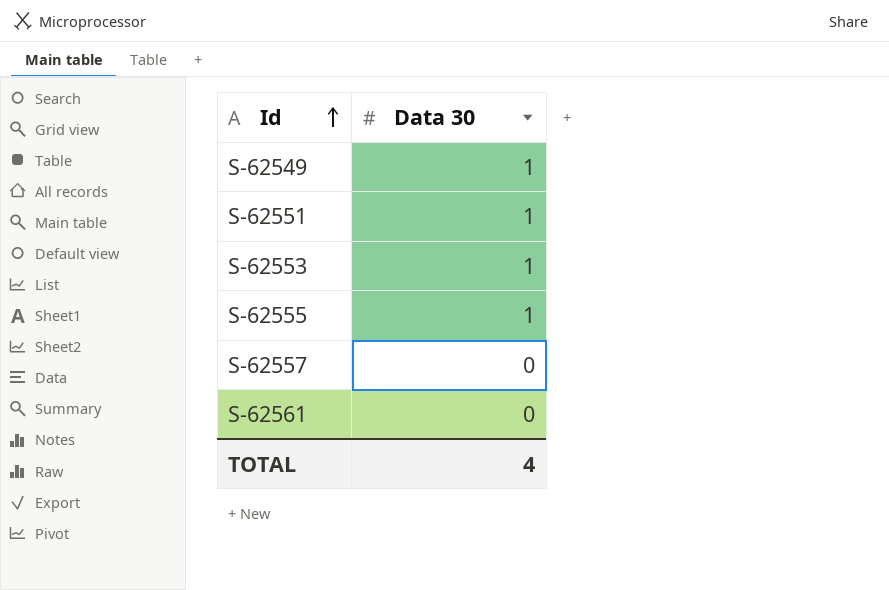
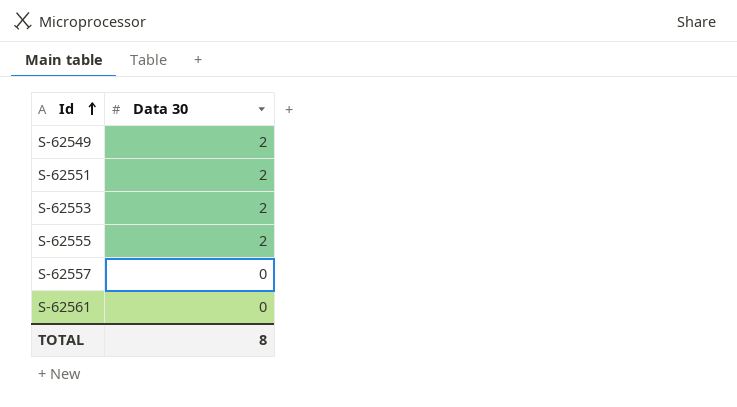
S-62549 | Data 30: 1 -> 2
S-62551 | Data 30: 1 -> 2
S-62553 | Data 30: 1 -> 2
S-62555 | Data 30: 1 -> 2
TOTAL | Data 30: 4 -> 8

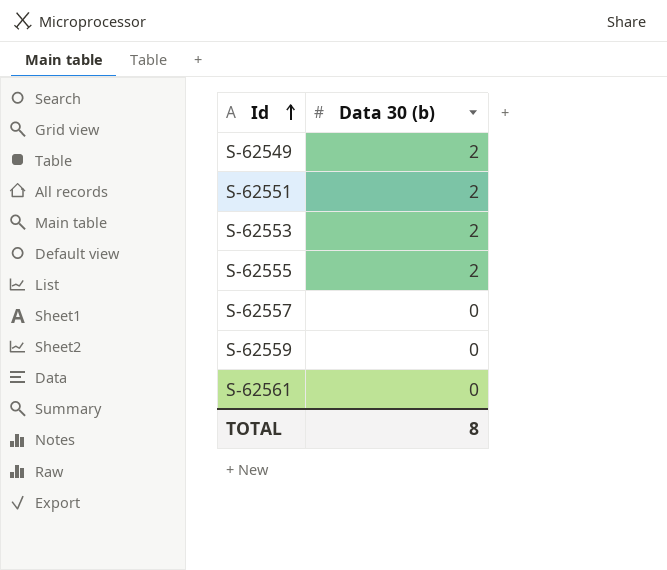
column name: Data 30 -> Data 30 (b)
row S-62559: none -> 0

